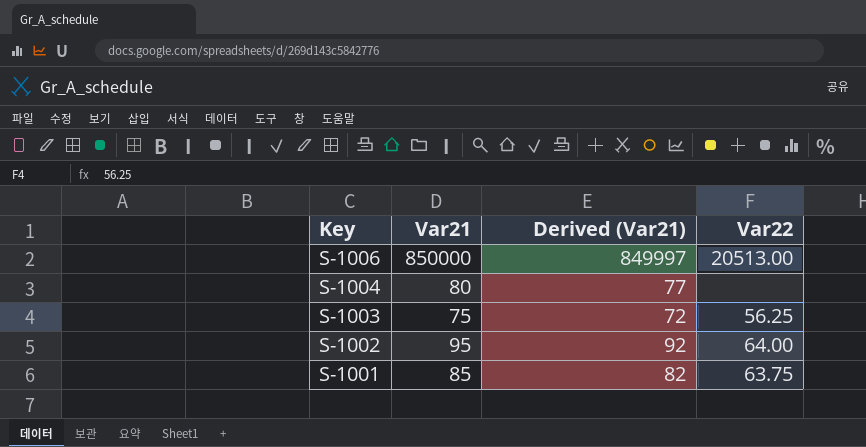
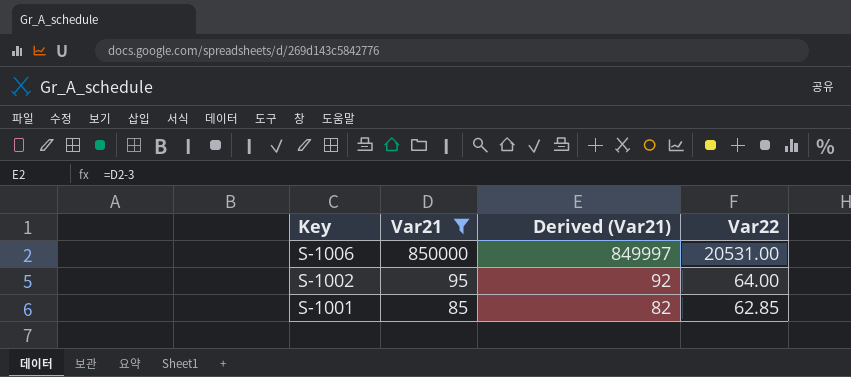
filter: none -> Var21 >= 85
S-1006 | Var22: 20513.00 -> 20531.00
S-1001 | Var22: 63.75 -> 62.85

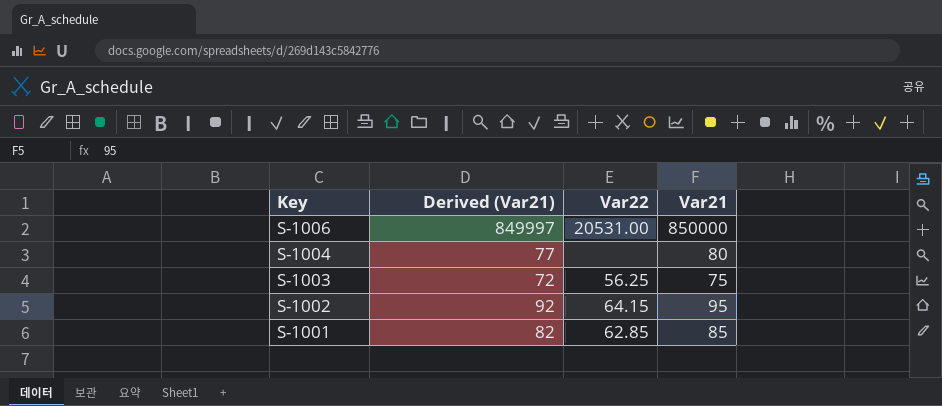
filter: Var21 >= 85 -> none
column Var21 | position: 2 -> 4
S-1002 | Var22: 64.00 -> 64.15

